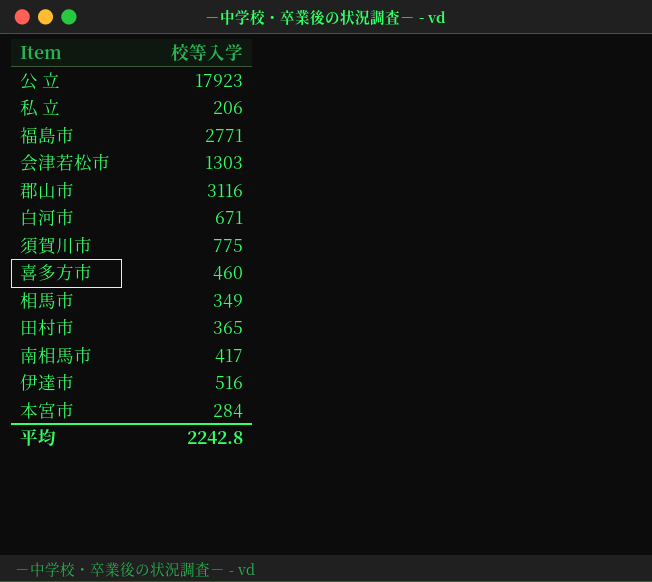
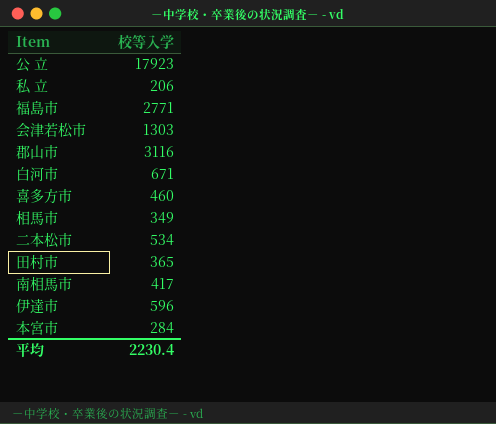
row 須賀川市: 775 -> none
row 二本松市: none -> 534
伊達市 | 校等入学: 516 -> 596
平均 | 校等入学: 2242.8 -> 2230.4

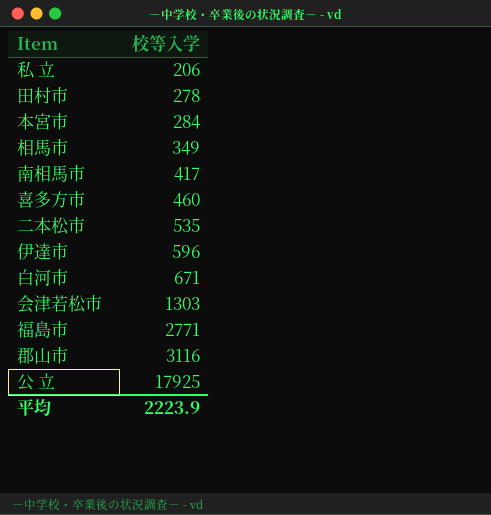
row order: none -> 校等入学 ascending
田村市 | 校等入学: 365 -> 278
二本松市 | 校等入学: 534 -> 535
公 立 | 校等入学: 17923 -> 17925
平均 | 校等入学: 2230.4 -> 2223.9

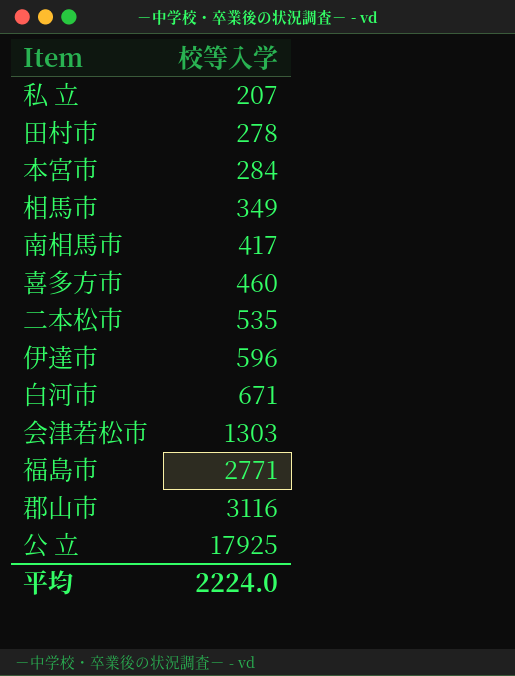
私 立 | 校等入学: 206 -> 207
平均 | 校等入学: 2223.9 -> 2224.0

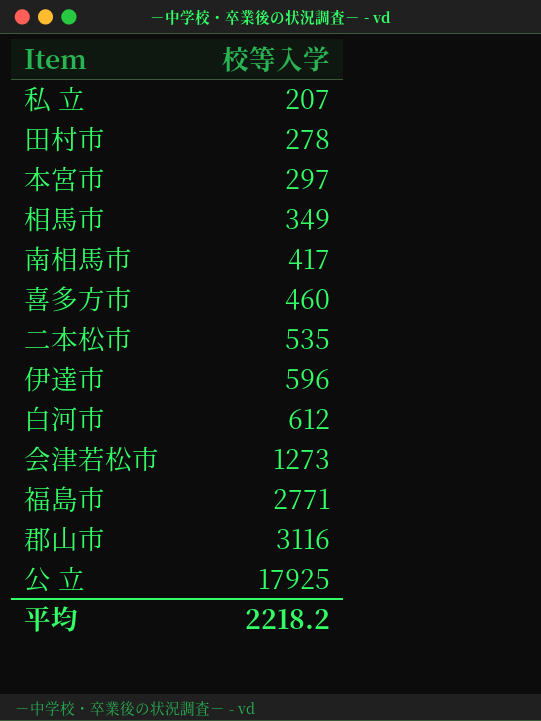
本宮市 | 校等入学: 284 -> 297
白河市 | 校等入学: 671 -> 612
会津若松市 | 校等入学: 1303 -> 1273
平均 | 校等入学: 2224.0 -> 2218.2

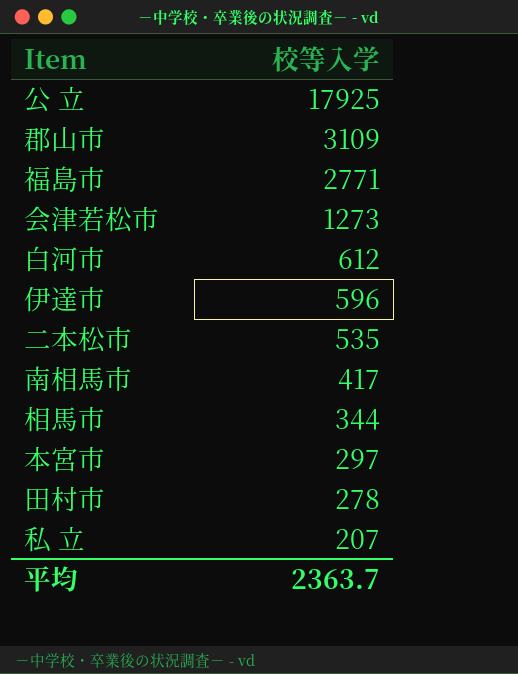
row order: 校等入学 ascending -> 校等入学 descending
row 喜多方市: 460 -> none
郡山市 | 校等入学: 3116 -> 3109
相馬市 | 校等入学: 349 -> 344
平均 | 校等入学: 2218.2 -> 2363.7

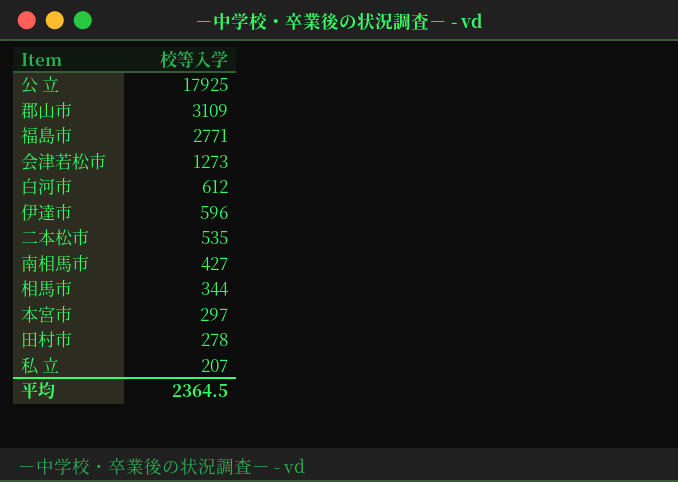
南相馬市 | 校等入学: 417 -> 427
平均 | 校等入学: 2363.7 -> 2364.5

